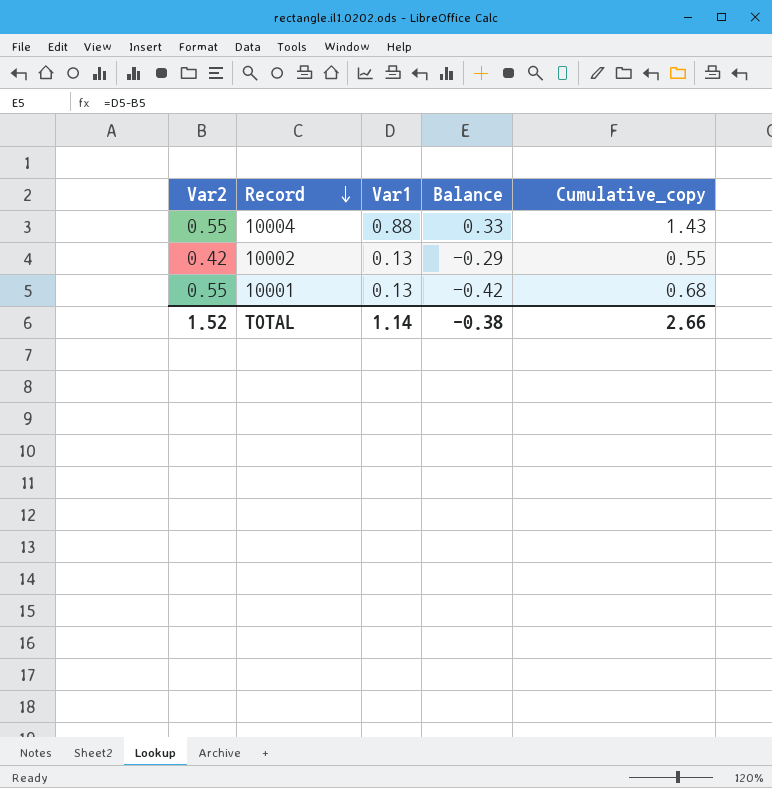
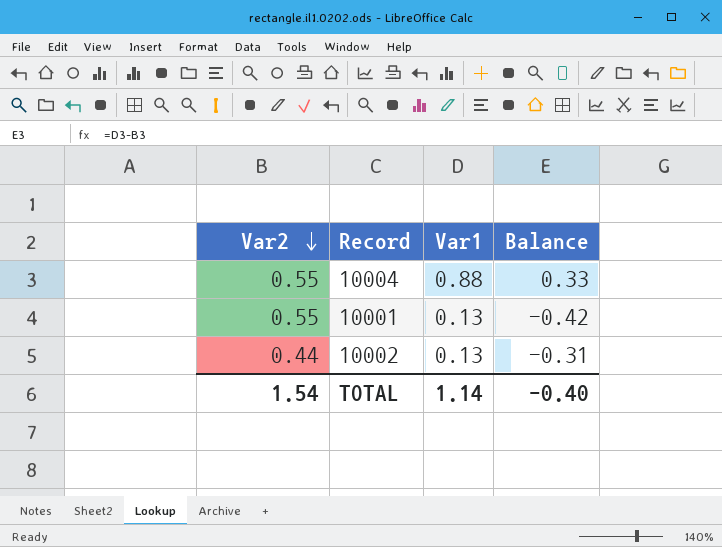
row order: Record descending -> Var2 descending
column Cumulative_copy | formula: [Var2] + [Var1] -> none
10002 | Var2: 0.42 -> 0.44
10002 | Balance: -0.29 -> -0.31
TOTAL | Var2: 1.52 -> 1.54
TOTAL | Balance: -0.38 -> -0.40

